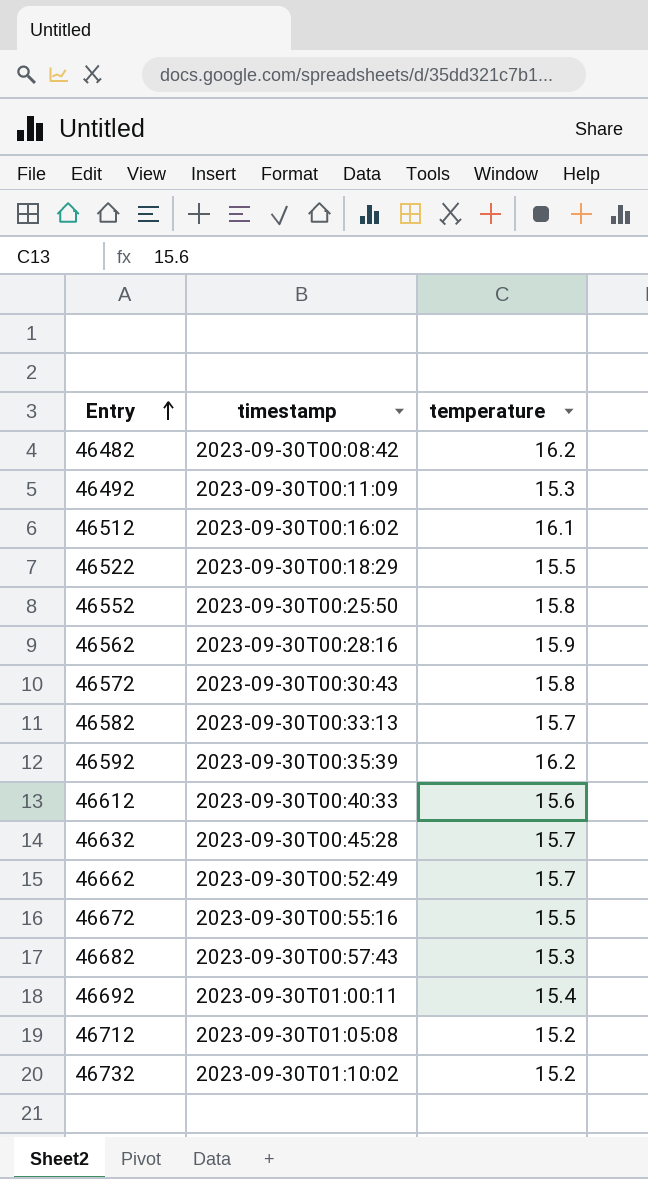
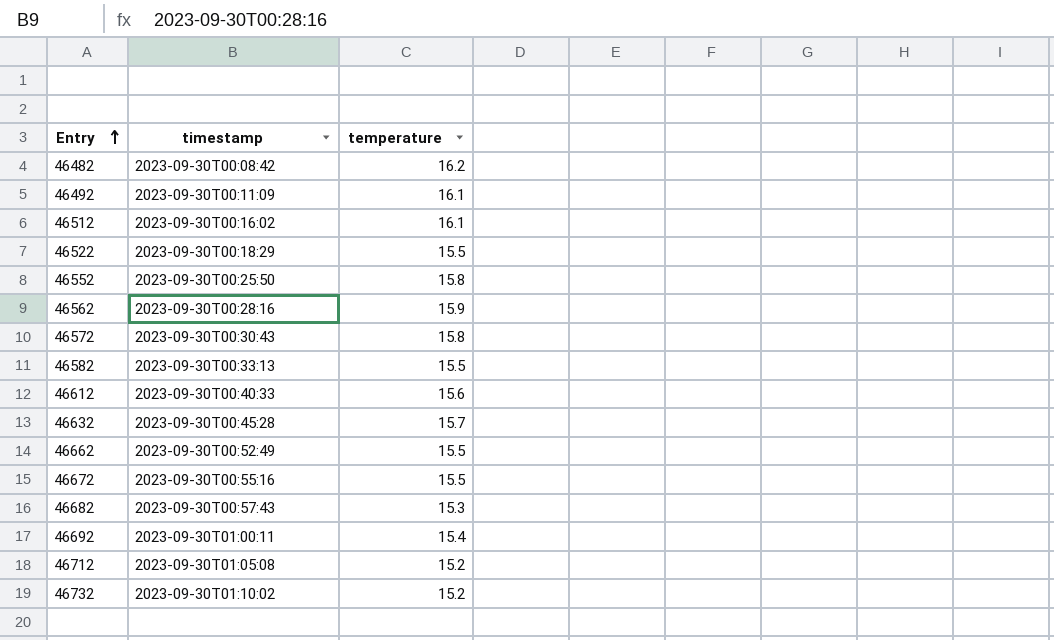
row 46592: 2023-09-30T00:35:39 | 16.2 -> none
46492 | temperature: 15.3 -> 16.1
46582 | temperature: 15.7 -> 15.5
46662 | temperature: 15.7 -> 15.5

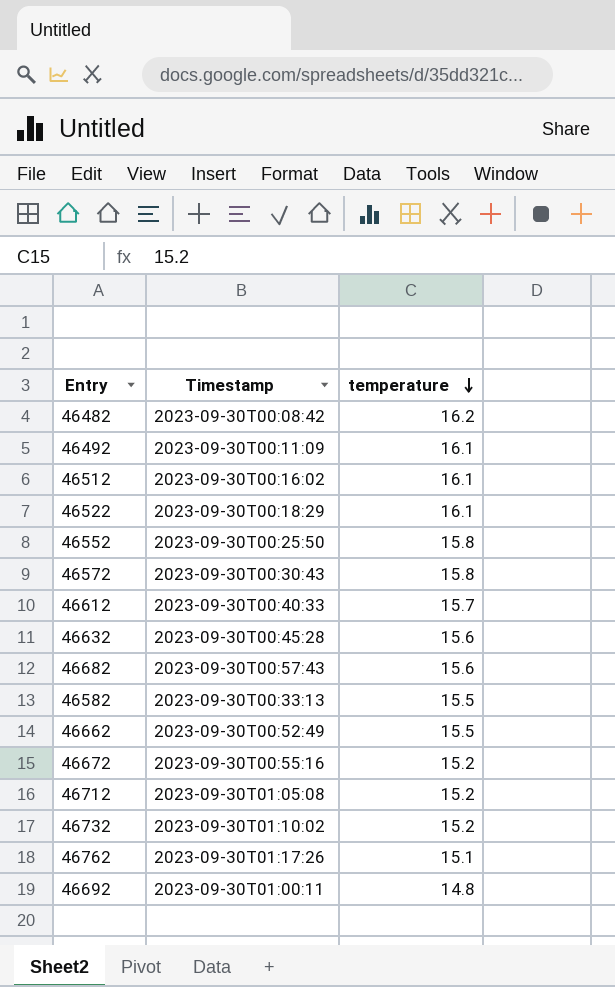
row order: Entry ascending -> temperature descending
column name: timestamp -> Timestamp
row 46562: 2023-09-30T00:28:16 | 15.9 -> none
46522 | temperature: 15.5 -> 16.1
46612 | temperature: 15.6 -> 15.7
46632 | temperature: 15.7 -> 15.6
46682 | temperature: 15.3 -> 15.6
46672 | temperature: 15.5 -> 15.2
row 46762: none -> 2023-09-30T01:17:26 | 15.1
46692 | temperature: 15.4 -> 14.8

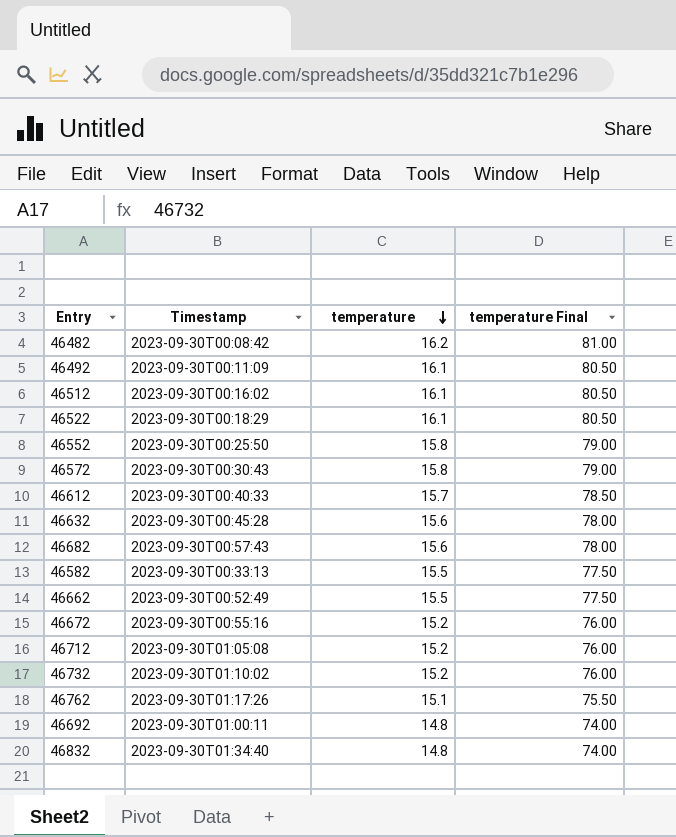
column temperature Final | formula: none -> [temperature] * 5
row 46832: none -> 2023-09-30T01:34:40 | 14.8 | 74.00

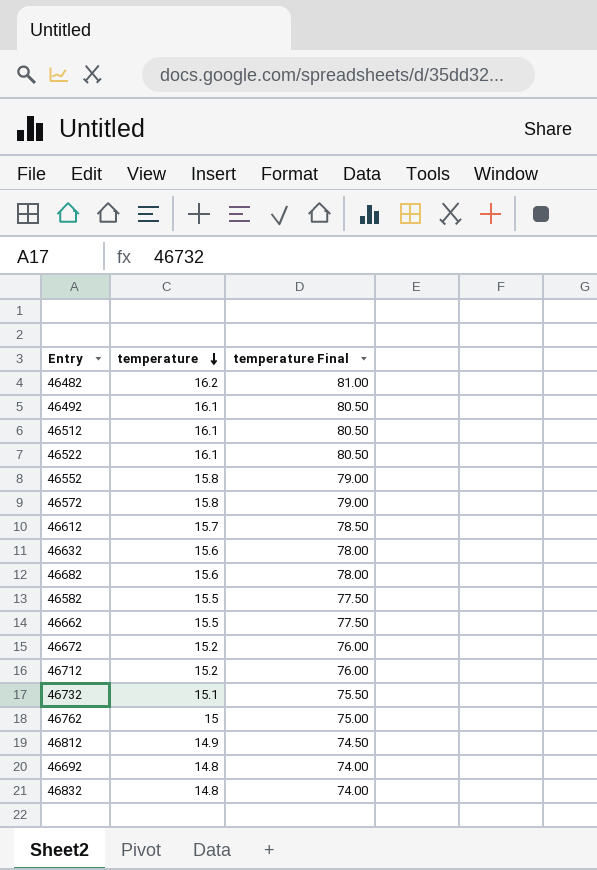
column Timestamp | position: 2 -> none
46732 | temperature: 15.2 -> 15.1
46732 | temperature Final: 76.00 -> 75.50
46762 | temperature: 15.1 -> 15
46762 | temperature Final: 75.50 -> 75.00
row 46812: none -> 14.9 | 74.50

